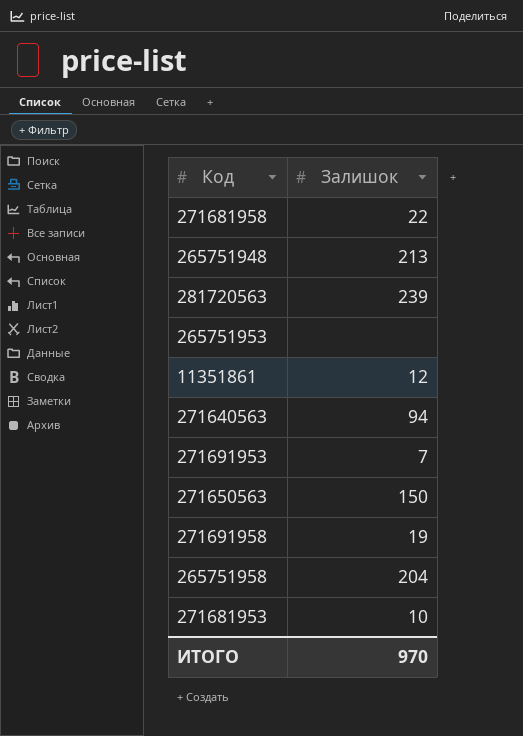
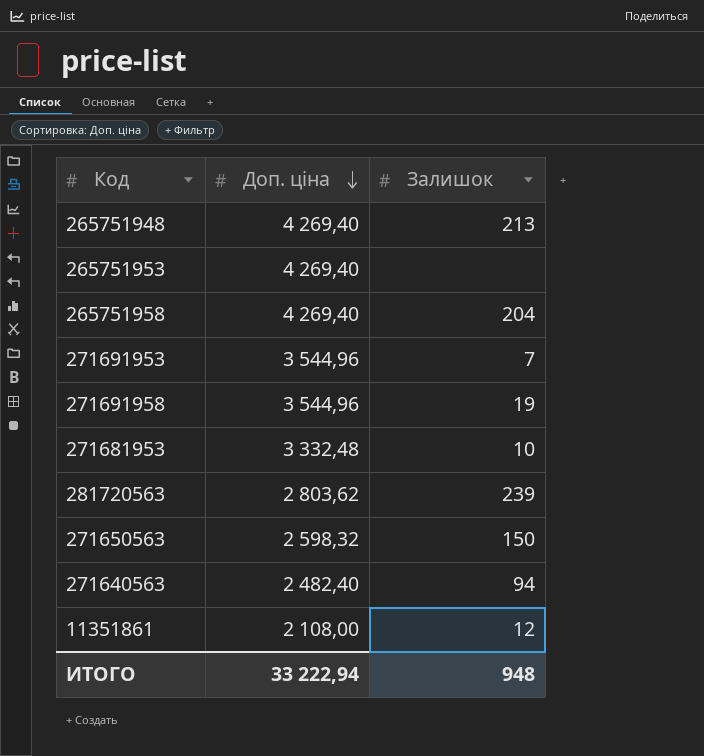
row order: none -> Доп. ціна descending
column Доп. ціна | position: none -> 2
row 271681958: 22 -> none
ИТОГО | Залишок: 970 -> 948

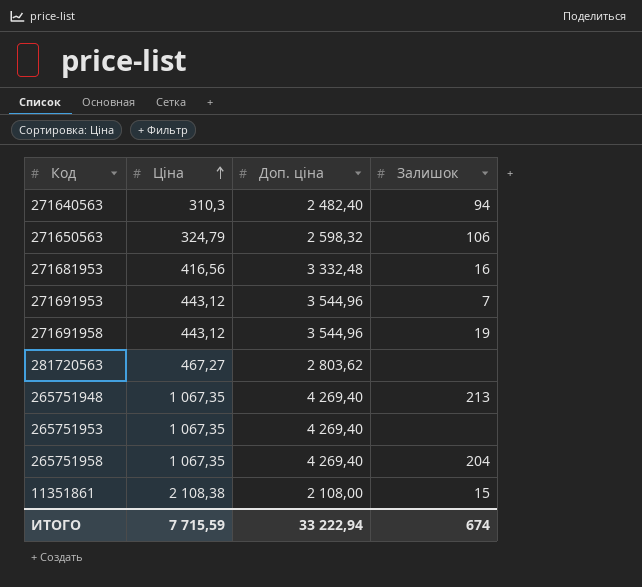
row order: Доп. ціна descending -> Ціна ascending
column Ціна | position: none -> 2
271650563 | Залишок: 150 -> 106
271681953 | Залишок: 10 -> 16
281720563 | Залишок: 239 -> none
11351861 | Залишок: 12 -> 15
ИТОГО | Залишок: 948 -> 674

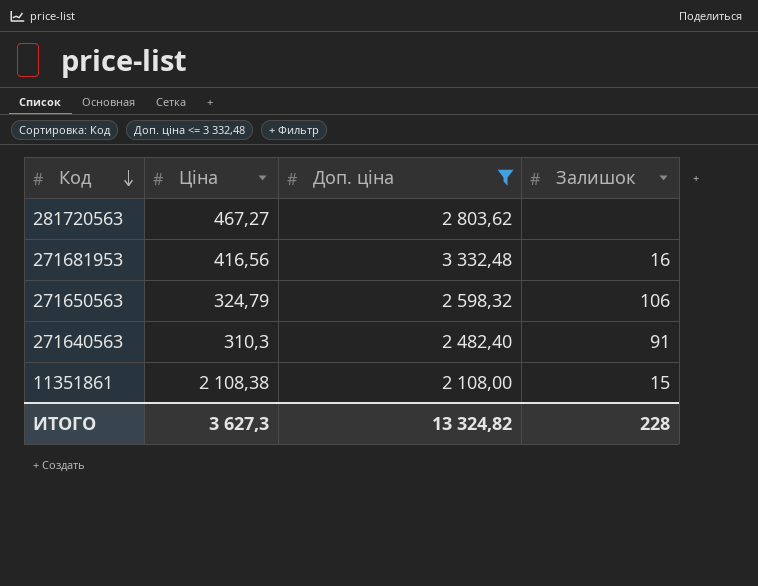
filter: none -> Доп. ціна <= 3 332,48
row order: Ціна ascending -> Код descending
271640563 | Залишок: 94 -> 91
ИТОГО | Ціна: 7 715,59 -> 3 627,3
ИТОГО | Доп. ціна: 33 222,94 -> 13 324,82
ИТОГО | Залишок: 674 -> 228

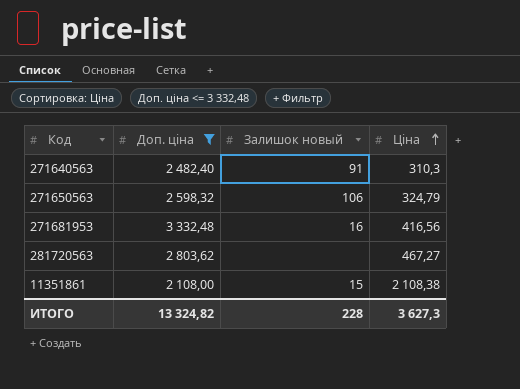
row order: Код descending -> Ціна ascending
column name: Залишок -> Залишок новый
column Ціна | position: 2 -> 4

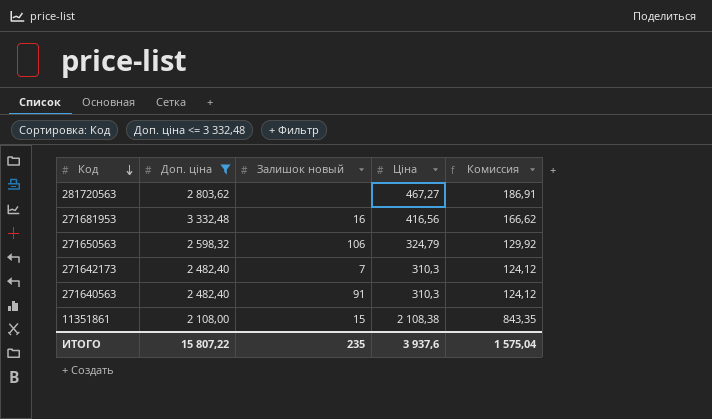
row order: Ціна ascending -> Код descending
column Комиссия | formula: none -> [Ціна] * 0,4
row 271642173: none -> 2 482,40 | 7 | 310,3 | 124,12
ИТОГО | Доп. ціна: 13 324,82 -> 15 807,22
ИТОГО | Залишок новый: 228 -> 235
ИТОГО | Ціна: 3 627,3 -> 3 937,6

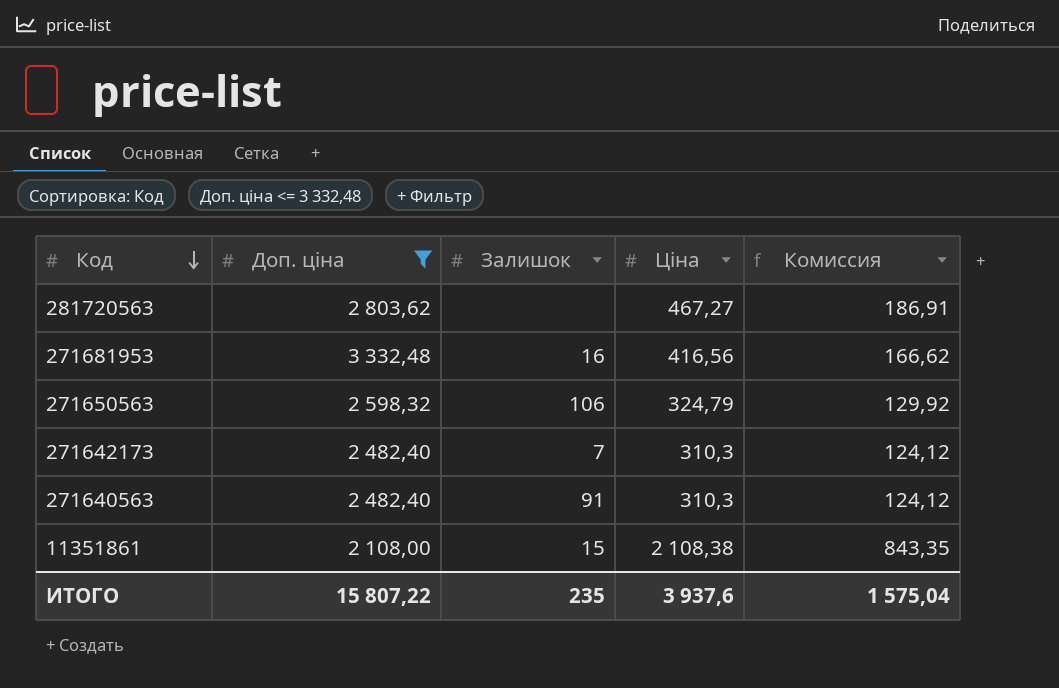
column name: Залишок новый -> Залишок

